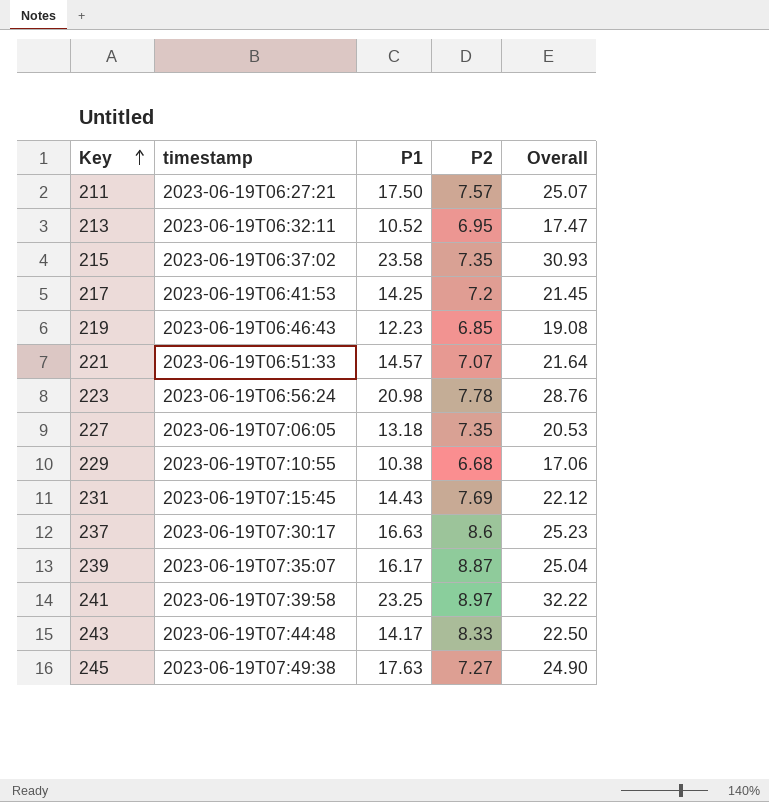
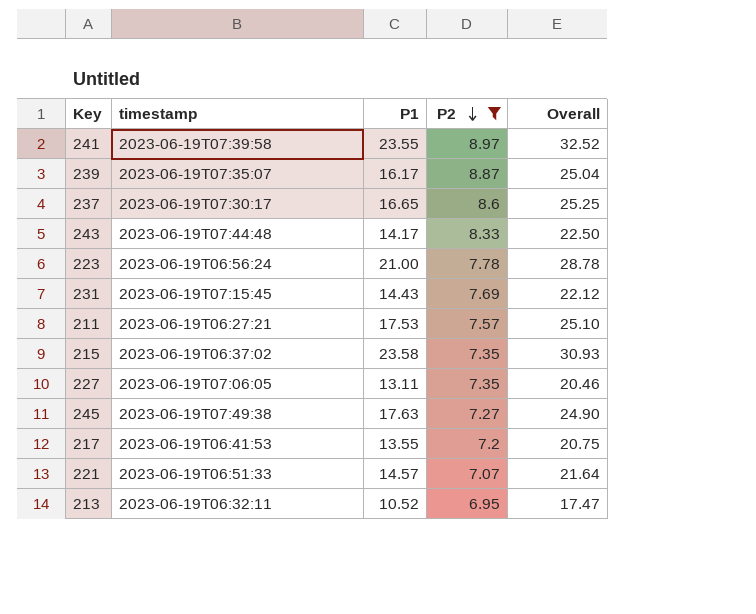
filter: none -> P2 >= 6.95
row order: Key ascending -> P2 descending
241 | P1: 23.25 -> 23.55
241 | Overall: 32.22 -> 32.52
237 | P1: 16.63 -> 16.65
237 | Overall: 25.23 -> 25.25
223 | P1: 20.98 -> 21.00
223 | Overall: 28.76 -> 28.78
211 | P1: 17.50 -> 17.53
211 | Overall: 25.07 -> 25.10
227 | P1: 13.18 -> 13.11
227 | Overall: 20.53 -> 20.46
217 | P1: 14.25 -> 13.55
217 | Overall: 21.45 -> 20.75

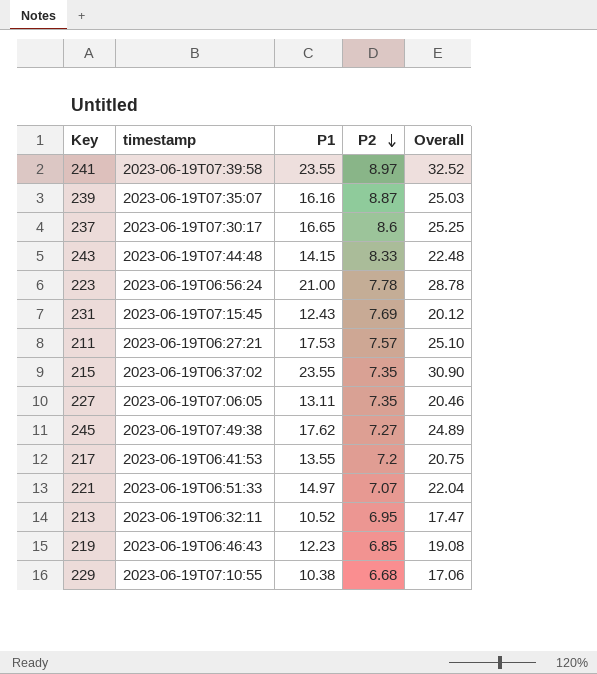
filter: P2 >= 6.95 -> none
239 | P1: 16.17 -> 16.16
239 | Overall: 25.04 -> 25.03
243 | P1: 14.17 -> 14.15
243 | Overall: 22.50 -> 22.48
231 | P1: 14.43 -> 12.43
231 | Overall: 22.12 -> 20.12
215 | P1: 23.58 -> 23.55
215 | Overall: 30.93 -> 30.90
245 | P1: 17.63 -> 17.62
245 | Overall: 24.90 -> 24.89
221 | P1: 14.57 -> 14.97
221 | Overall: 21.64 -> 22.04

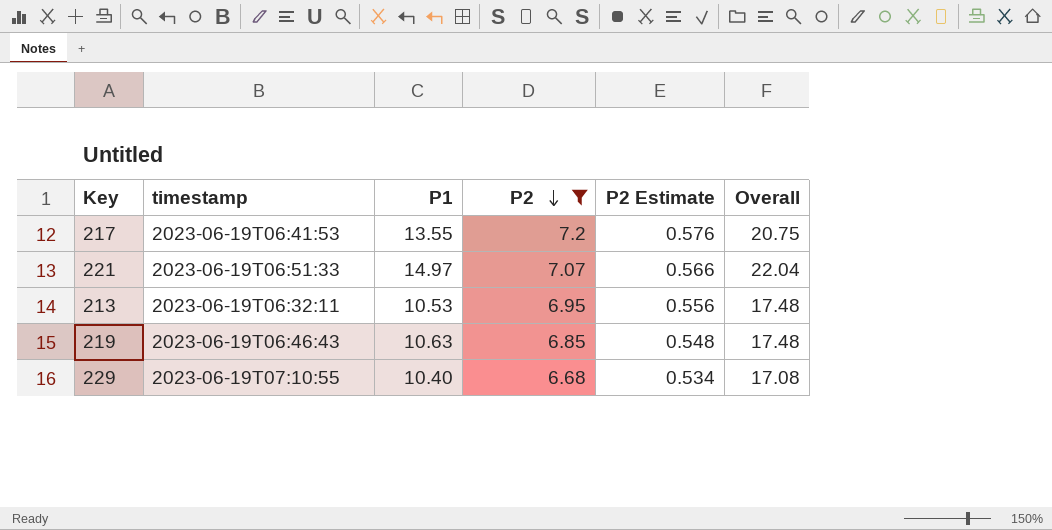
filter: none -> P2 <= 7.2
column P2 Estimate | formula: none -> [P2] * 0.08
213 | P1: 10.52 -> 10.53
213 | Overall: 17.47 -> 17.48
219 | P1: 12.23 -> 10.63
219 | Overall: 19.08 -> 17.48
229 | P1: 10.38 -> 10.40
229 | Overall: 17.06 -> 17.08

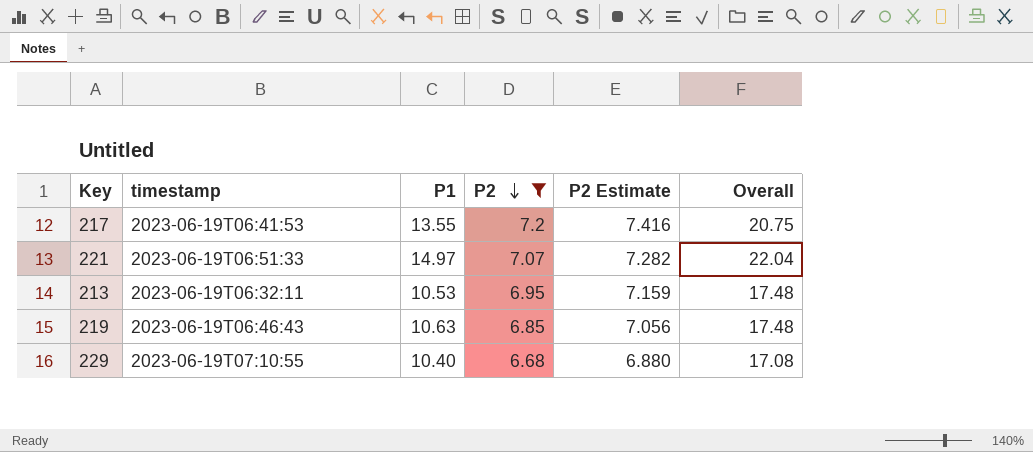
column P2 Estimate | formula: [P2] * 0.08 -> [P2] * 1.03

